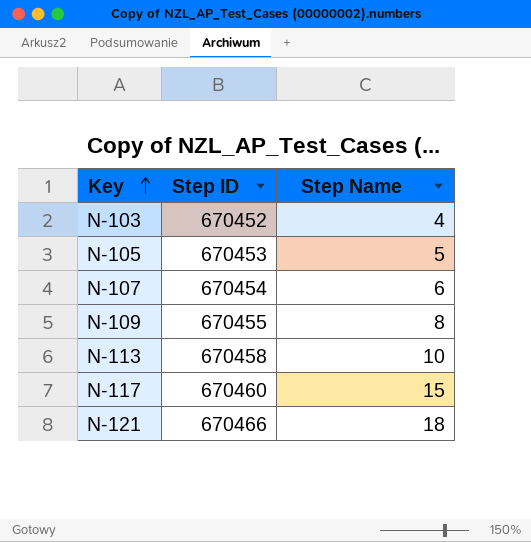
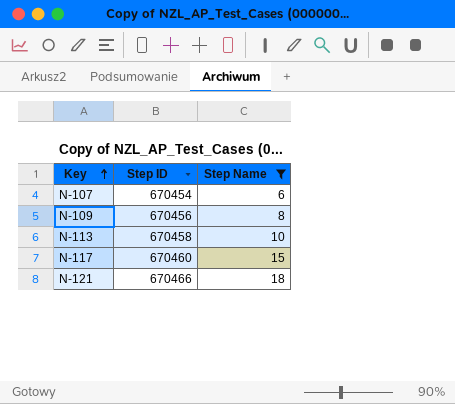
filter: none -> Step Name >= 6
N-109 | Step ID: 670455 -> 670456

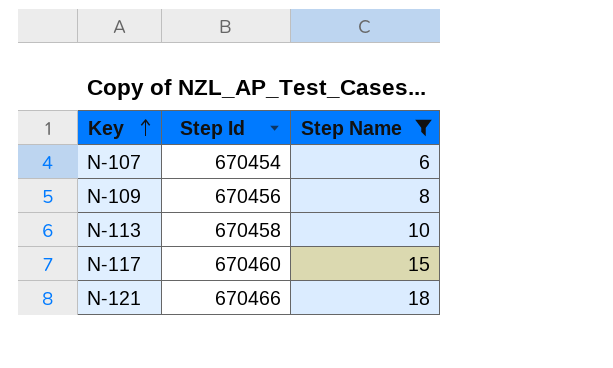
column name: Step ID -> Step Id

